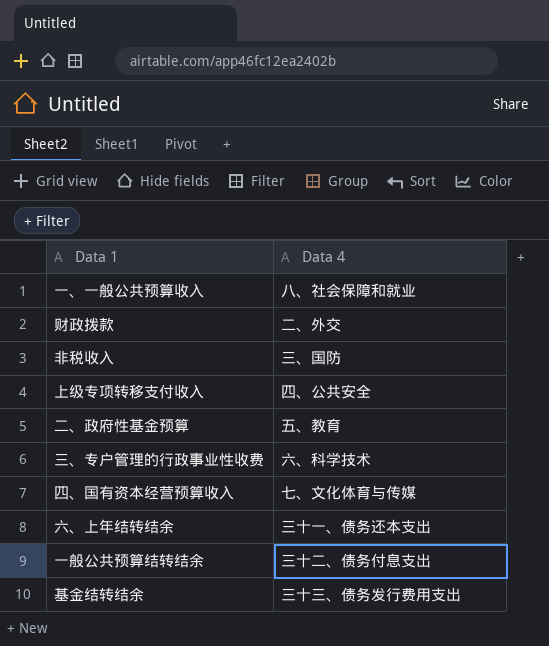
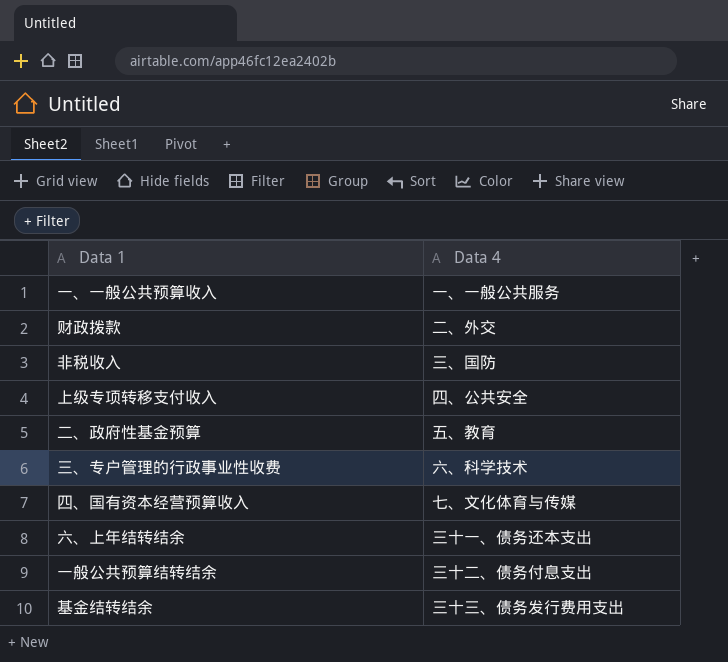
一、一般公共预算收入 | Data 4: 八、社会保障和就业 -> 一、一般公共服务

